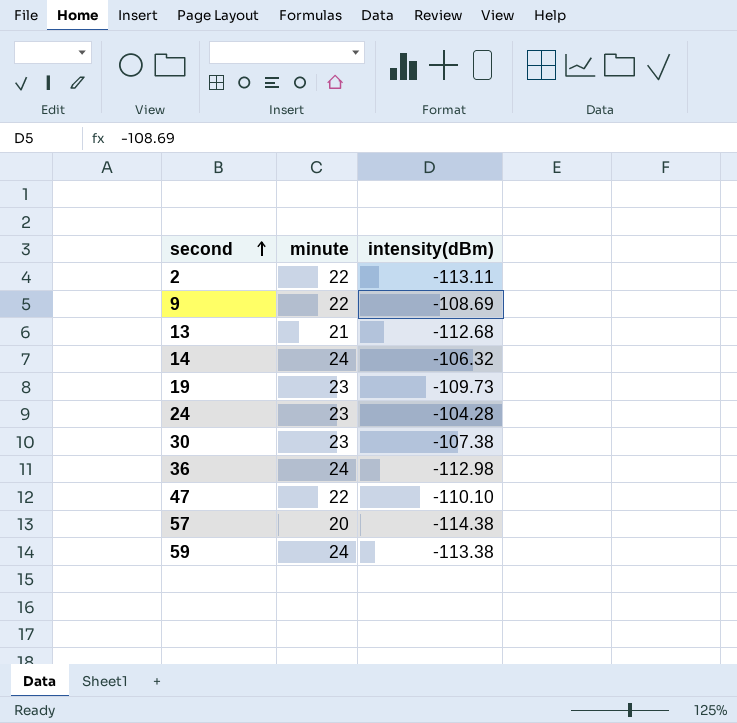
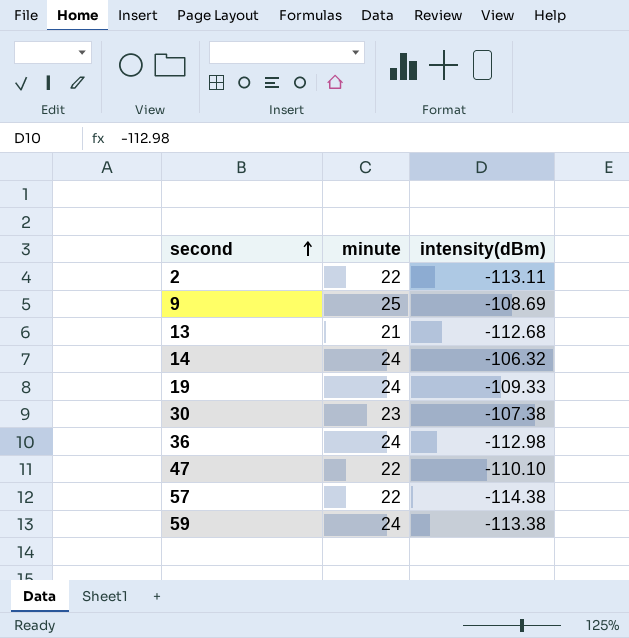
row 24: 23 | -104.28 -> none
9 | minute: 22 -> 25
19 | minute: 23 -> 24
19 | intensity(dBm): -109.73 -> -109.33
57 | minute: 20 -> 22

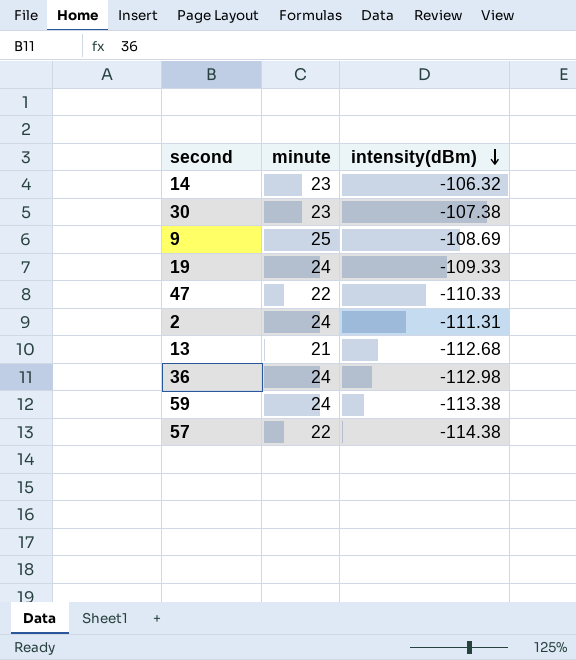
row order: second ascending -> intensity(dBm) descending
14 | minute: 24 -> 23
47 | intensity(dBm): -110.10 -> -110.33
2 | minute: 22 -> 24
2 | intensity(dBm): -113.11 -> -111.31

